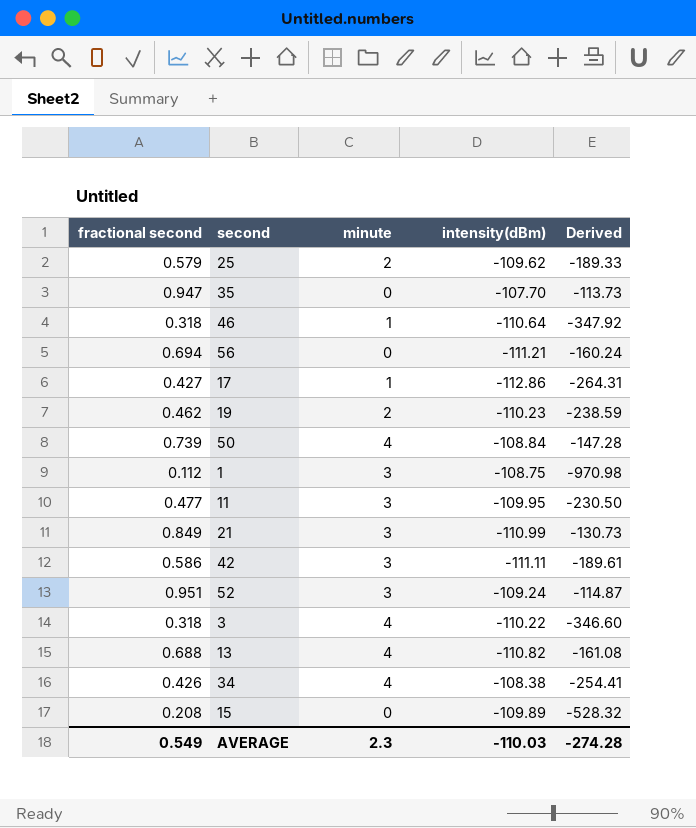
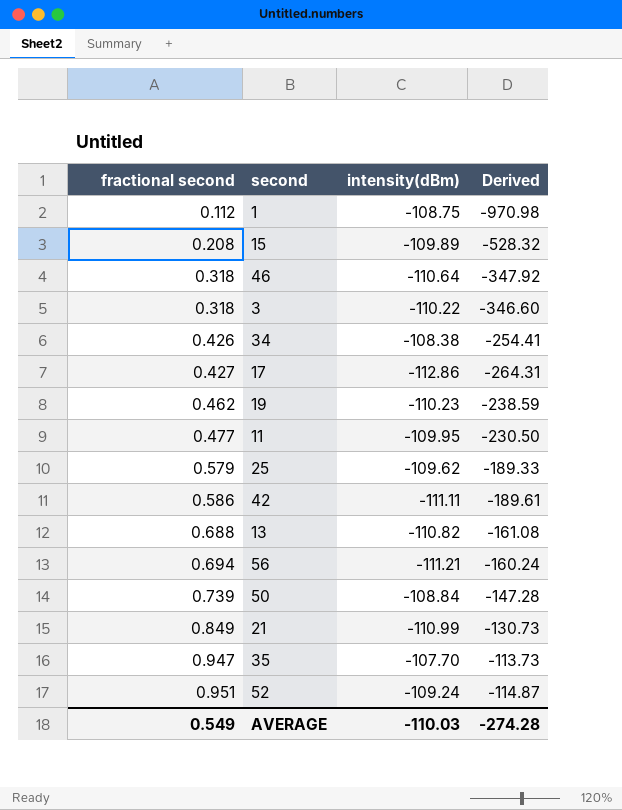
row order: none -> fractional second ascending
column minute | position: 3 -> none

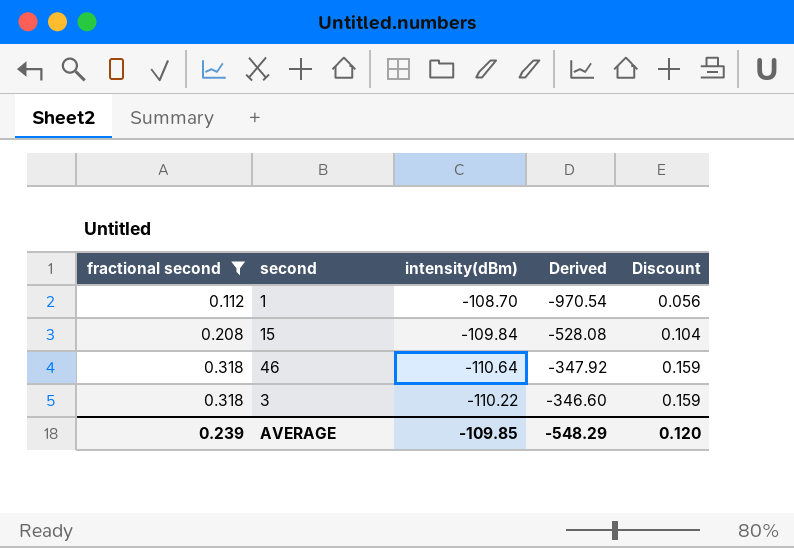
filter: none -> fractional second <= 0.318
column Discount | formula: none -> [fractional second] * 0.5
1 | intensity(dBm): -108.75 -> -108.70
1 | Derived: -970.98 -> -970.54
15 | intensity(dBm): -109.89 -> -109.84
15 | Derived: -528.32 -> -528.08
AVERAGE | fractional second: 0.549 -> 0.239
AVERAGE | intensity(dBm): -110.03 -> -109.85
AVERAGE | Derived: -274.28 -> -548.29

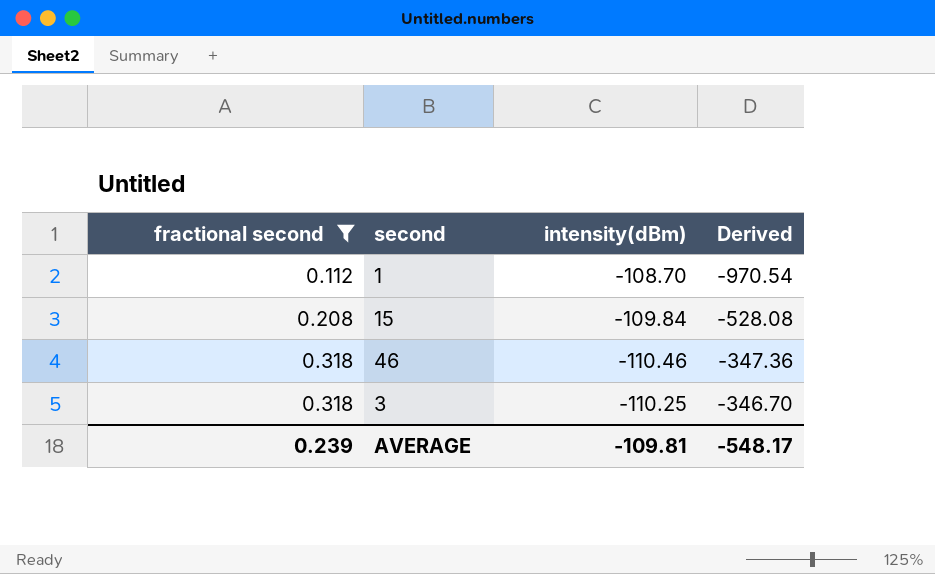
column Discount | formula: [fractional second] * 0.5 -> none
46 | intensity(dBm): -110.64 -> -110.46
46 | Derived: -347.92 -> -347.36
3 | intensity(dBm): -110.22 -> -110.25
3 | Derived: -346.60 -> -346.70
AVERAGE | intensity(dBm): -109.85 -> -109.81
AVERAGE | Derived: -548.29 -> -548.17

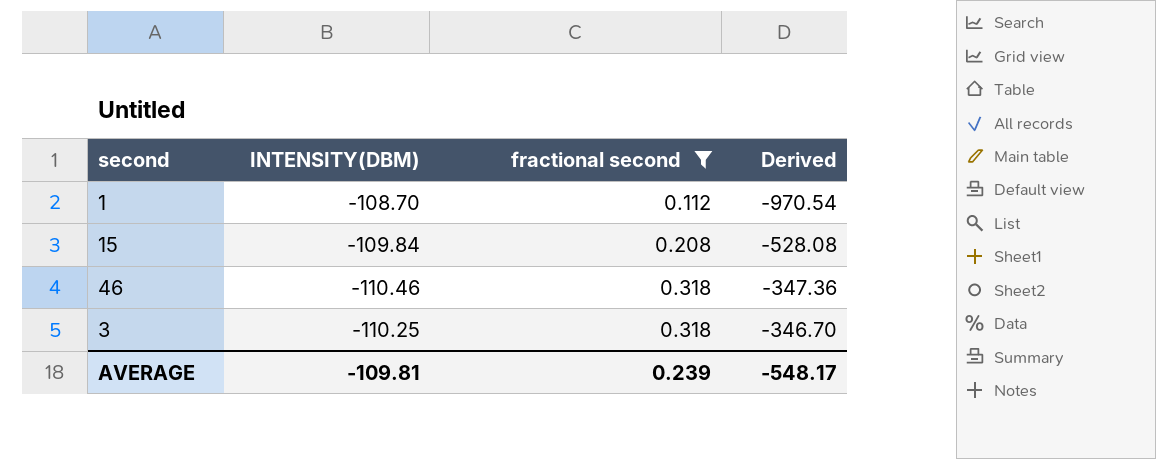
column name: intensity(dBm) -> INTENSITY(DBM)
column fractional second | position: 1 -> 3

